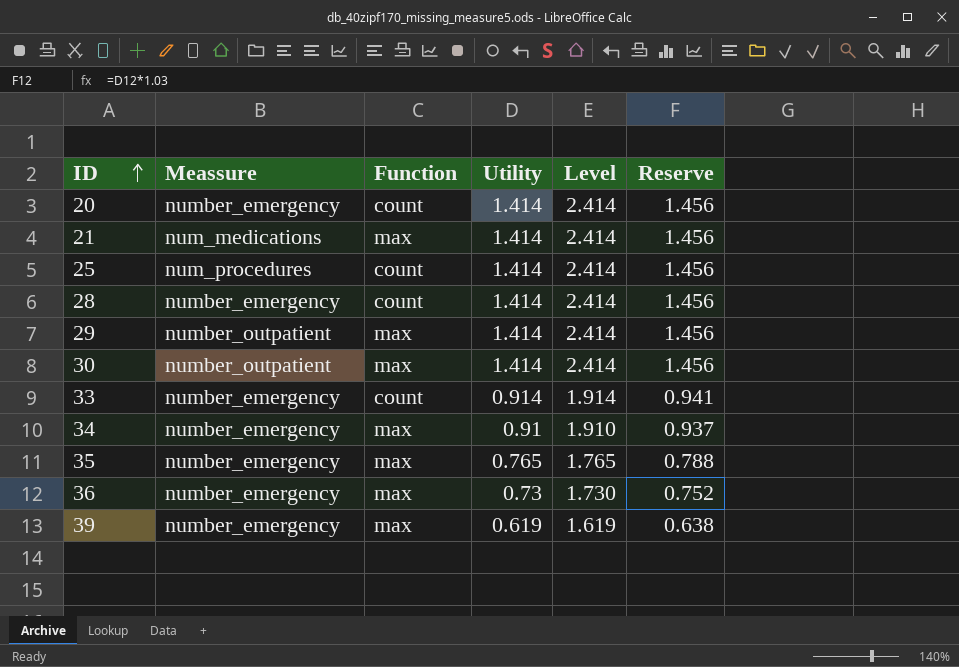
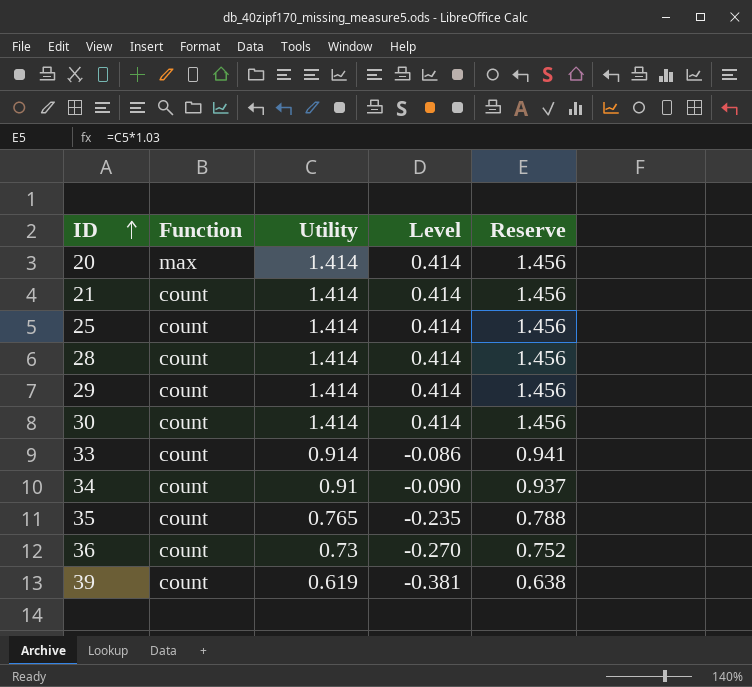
column Meassure | position: 2 -> none
column Level | formula: [Utility] + 1 -> [Utility] - 1
20 | Function: count -> max
21 | Function: max -> count
29 | Function: max -> count
30 | Function: max -> count
34 | Function: max -> count
35 | Function: max -> count
36 | Function: max -> count
39 | Function: max -> count

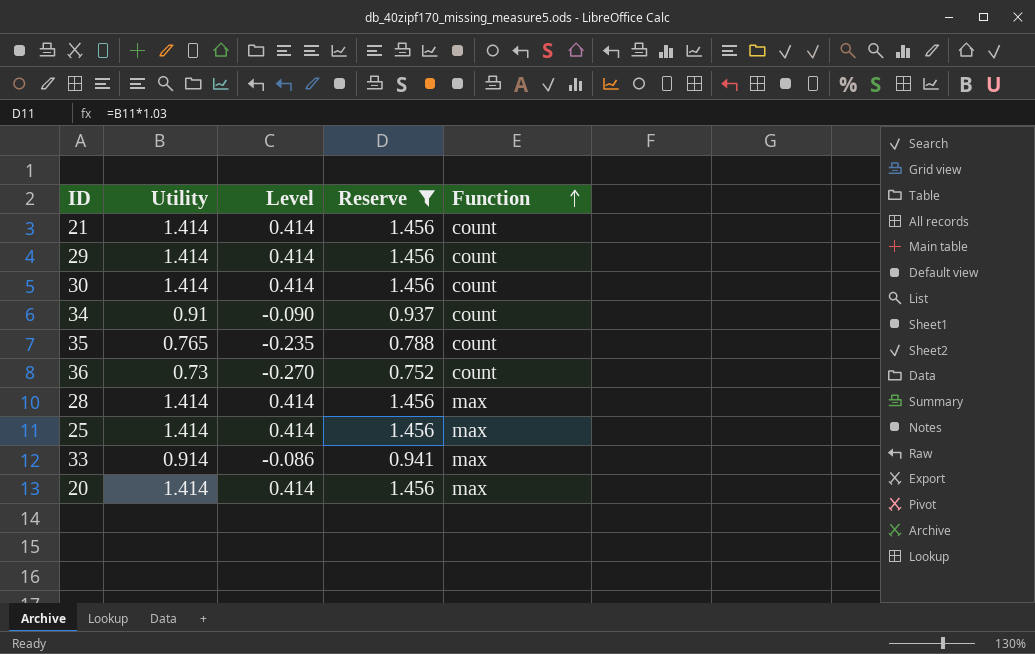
filter: none -> Reserve != 0.638
row order: ID ascending -> Function ascending
column Function | position: 2 -> 5
28 | Function: count -> max
25 | Function: count -> max
33 | Function: count -> max

